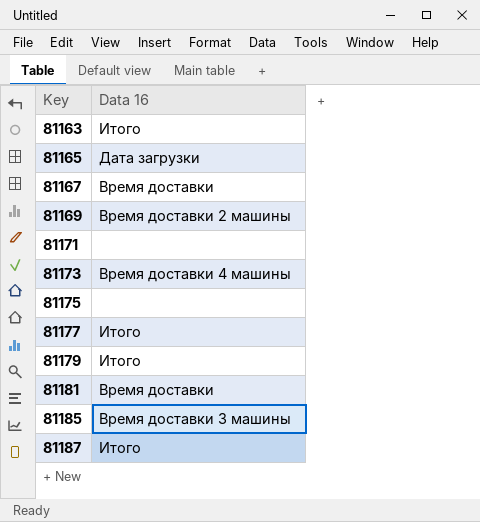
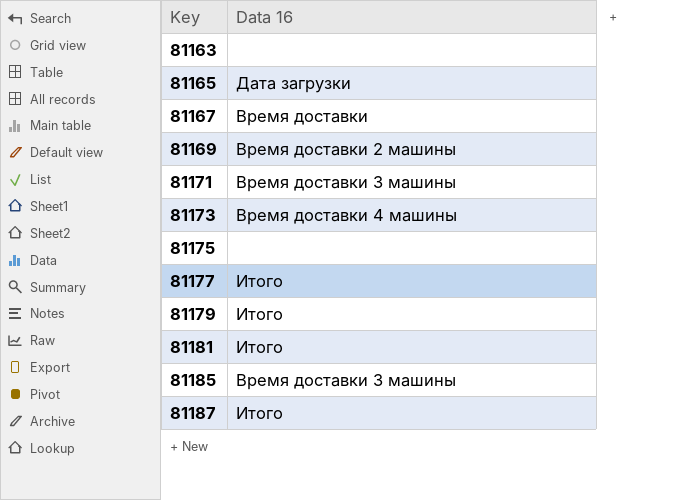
81163 | Data 16: Итого -> none
81171 | Data 16: none -> Время доставки 3 машины
81181 | Data 16: Время доставки -> Итого

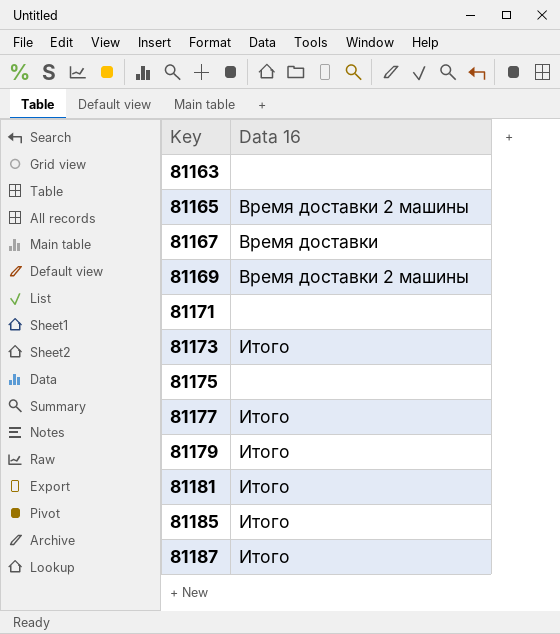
81165 | Data 16: Дата загрузки -> Время доставки 2 машины
81171 | Data 16: Время доставки 3 машины -> none
81173 | Data 16: Время доставки 4 машины -> Итого
81185 | Data 16: Время доставки 3 машины -> Итого

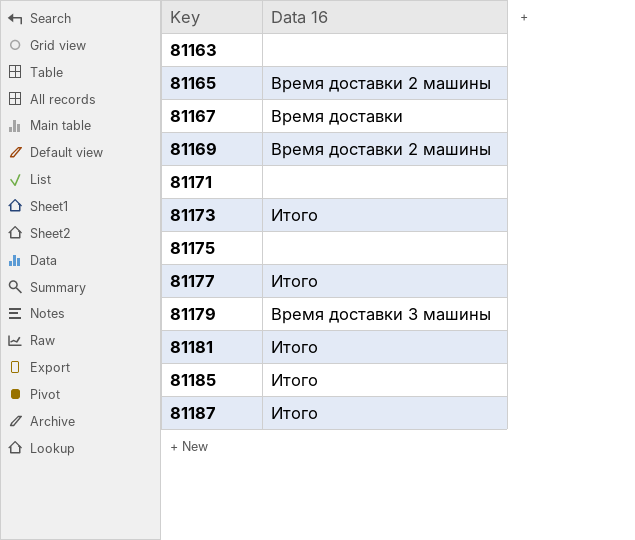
81179 | Data 16: Итого -> Время доставки 3 машины

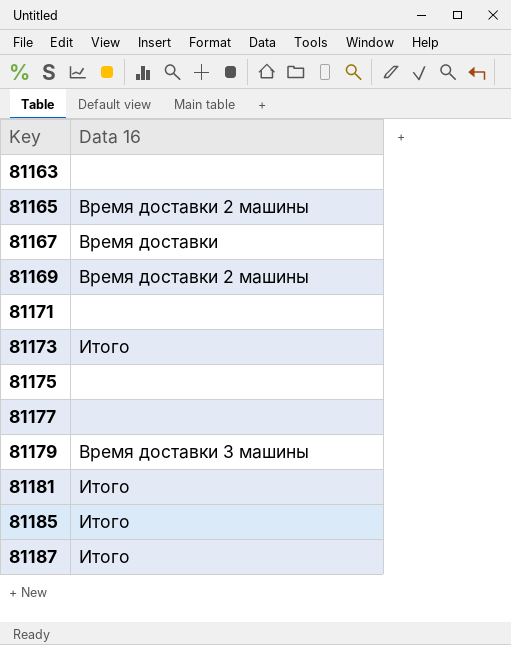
81177 | Data 16: Итого -> none

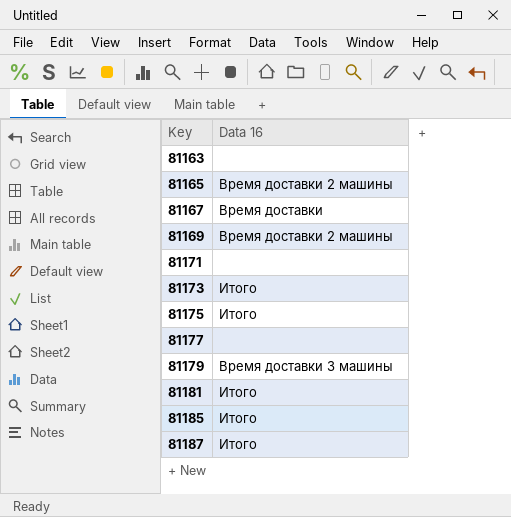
81175 | Data 16: none -> Итого

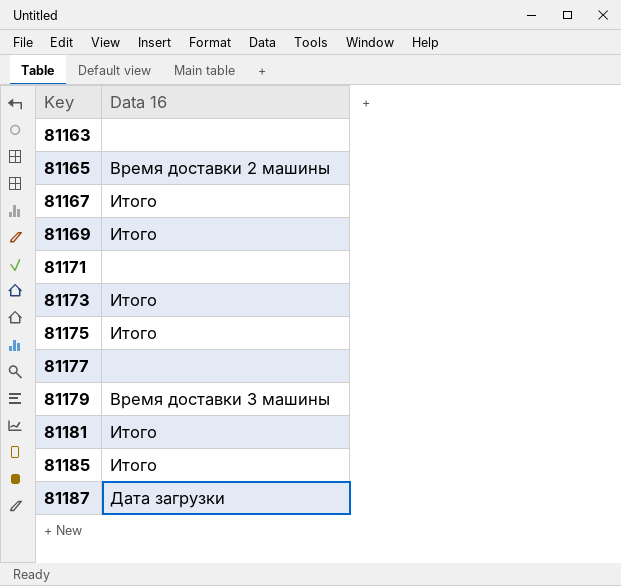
81167 | Data 16: Время доставки -> Итого
81169 | Data 16: Время доставки 2 машины -> Итого
81187 | Data 16: Итого -> Дата загрузки

